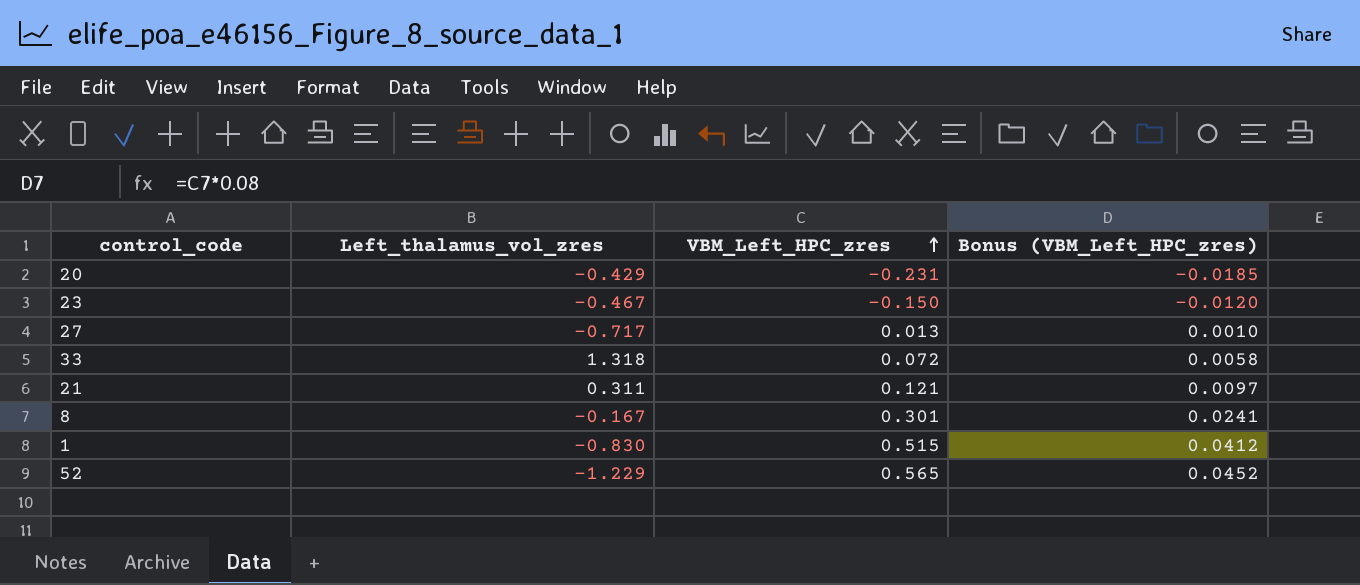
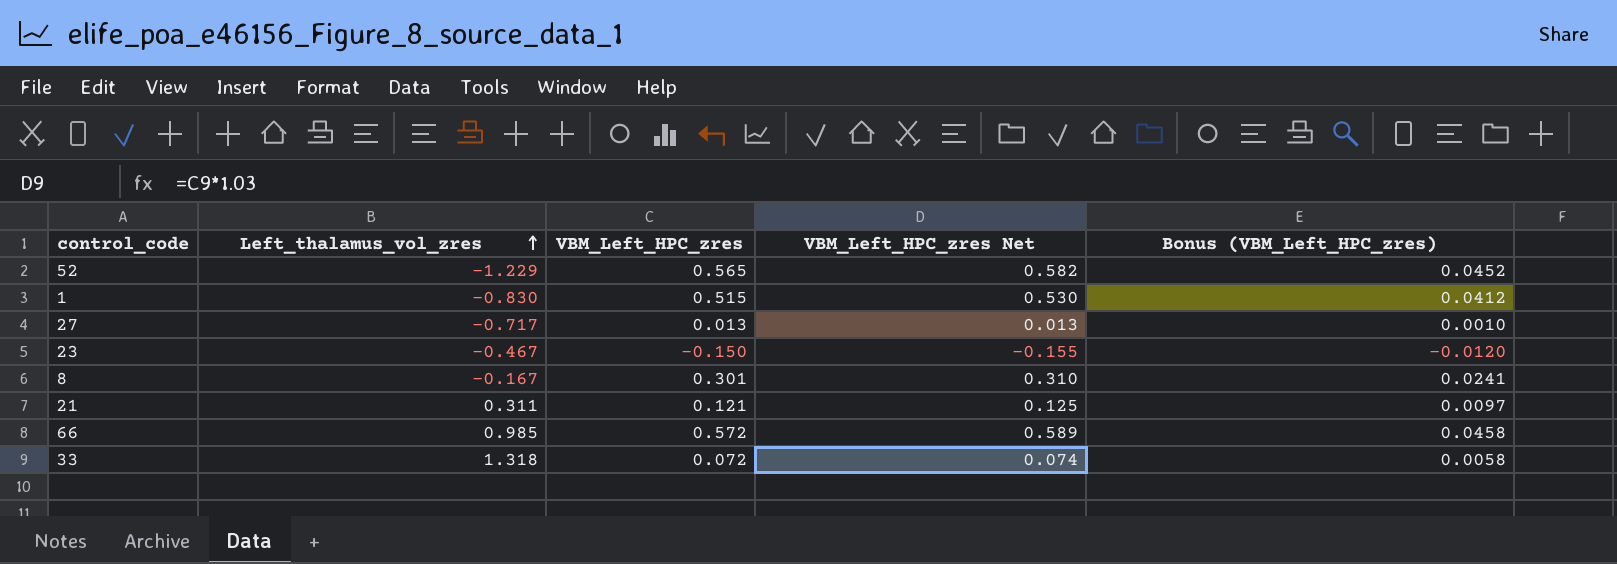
row order: VBM_Left_HPC_zres ascending -> Left_thalamus_vol_zres ascending
column VBM_Left_HPC_zres Net | formula: none -> [VBM_Left_HPC_zres] * 1.03
row 20: -0.429 | -0.231 | -0.0185 -> none
row 66: none -> 0.985 | 0.572 | 0.589 | 0.0458

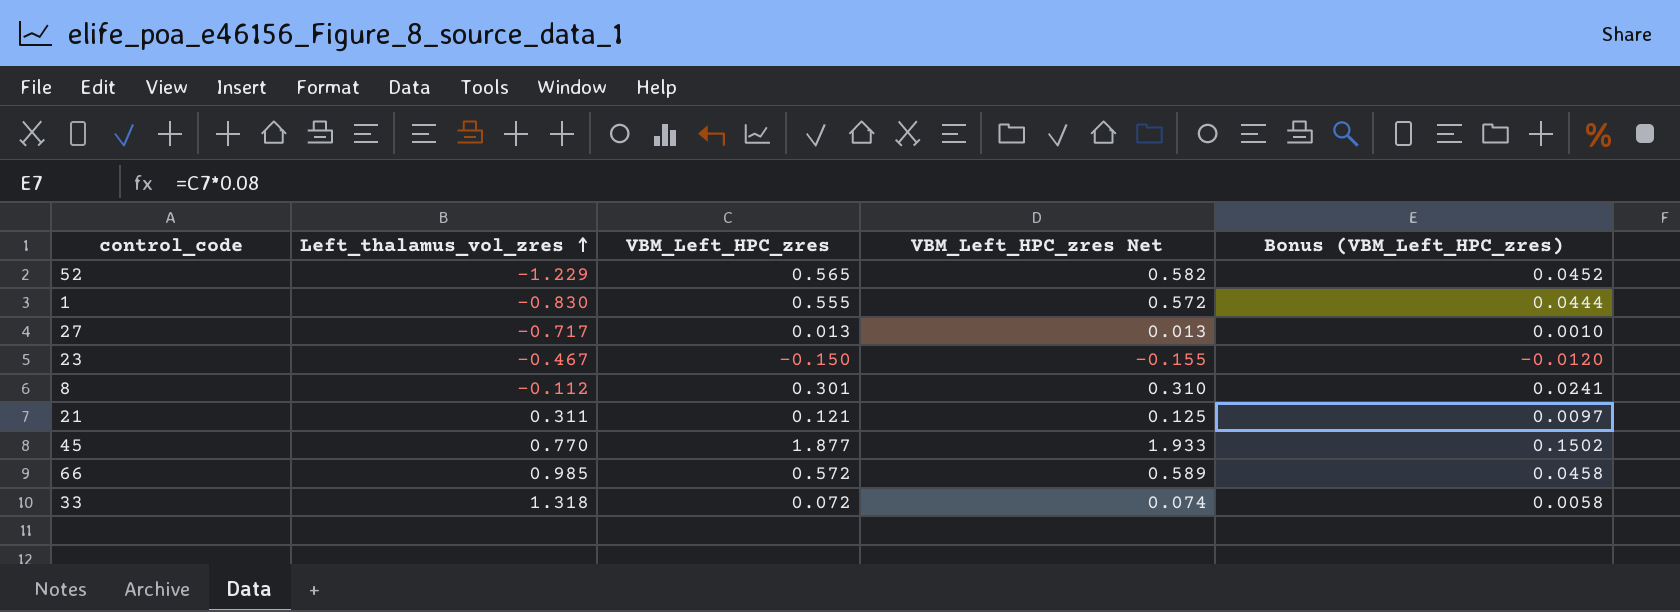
1 | VBM_Left_HPC_zres: 0.515 -> 0.555
1 | VBM_Left_HPC_zres Net: 0.530 -> 0.572
1 | Bonus (VBM_Left_HPC_zres): 0.0412 -> 0.0444
8 | Left_thalamus_vol_zres: -0.167 -> -0.112
row 45: none -> 0.770 | 1.877 | 1.933 | 0.1502

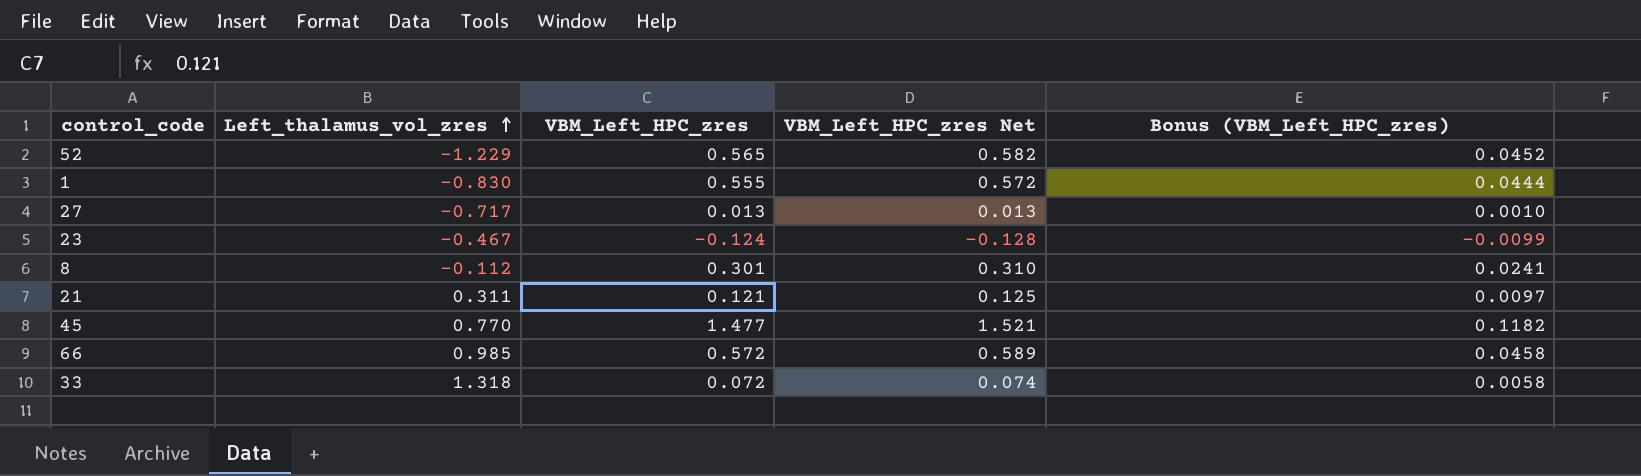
23 | VBM_Left_HPC_zres: -0.150 -> -0.124
23 | VBM_Left_HPC_zres Net: -0.155 -> -0.128
23 | Bonus (VBM_Left_HPC_zres): -0.0120 -> -0.0099
45 | VBM_Left_HPC_zres: 1.877 -> 1.477
45 | VBM_Left_HPC_zres Net: 1.933 -> 1.521
45 | Bonus (VBM_Left_HPC_zres): 0.1502 -> 0.1182

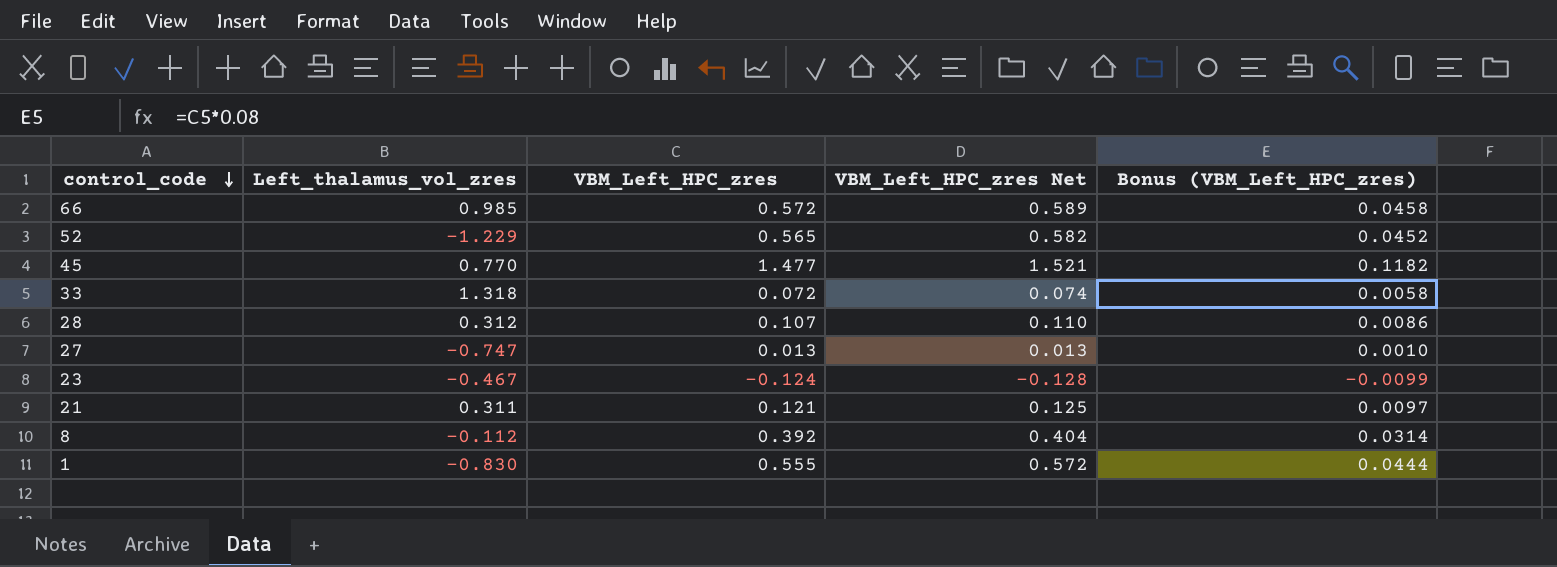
row order: Left_thalamus_vol_zres ascending -> control_code descending
row 28: none -> 0.312 | 0.107 | 0.110 | 0.0086
27 | Left_thalamus_vol_zres: -0.717 -> -0.747
8 | VBM_Left_HPC_zres: 0.301 -> 0.392
8 | VBM_Left_HPC_zres Net: 0.310 -> 0.404
8 | Bonus (VBM_Left_HPC_zres): 0.0241 -> 0.0314

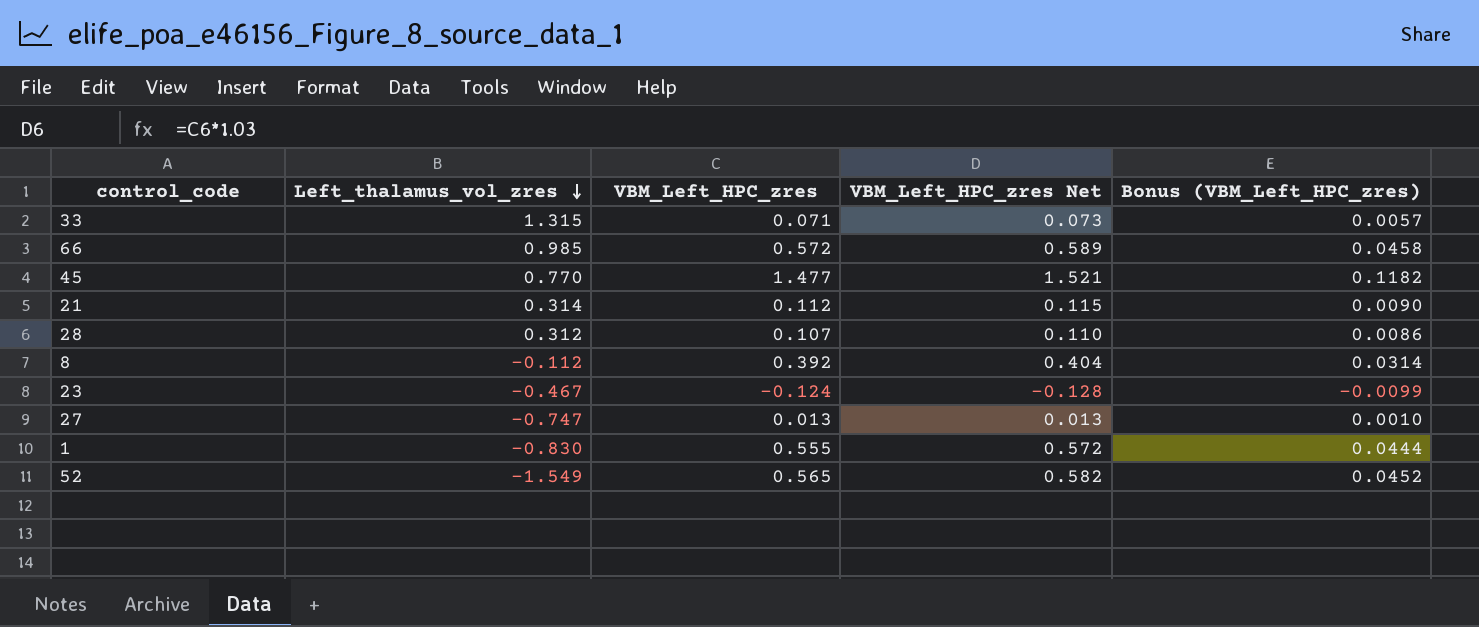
row order: control_code descending -> Left_thalamus_vol_zres descending
33 | Left_thalamus_vol_zres: 1.318 -> 1.315
33 | VBM_Left_HPC_zres: 0.072 -> 0.071
33 | VBM_Left_HPC_zres Net: 0.074 -> 0.073
33 | Bonus (VBM_Left_HPC_zres): 0.0058 -> 0.0057
21 | Left_thalamus_vol_zres: 0.311 -> 0.314
21 | VBM_Left_HPC_zres: 0.121 -> 0.112
21 | VBM_Left_HPC_zres Net: 0.125 -> 0.115
21 | Bonus (VBM_Left_HPC_zres): 0.0097 -> 0.0090
52 | Left_thalamus_vol_zres: -1.229 -> -1.549

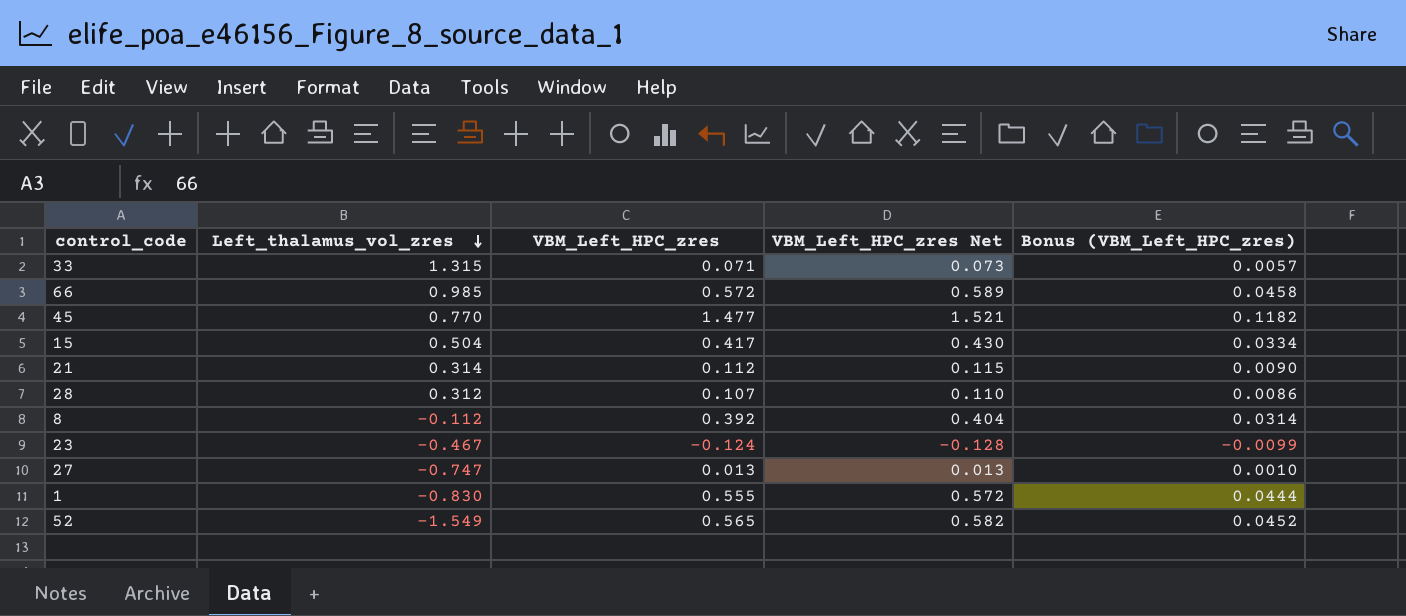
row 15: none -> 0.504 | 0.417 | 0.430 | 0.0334

